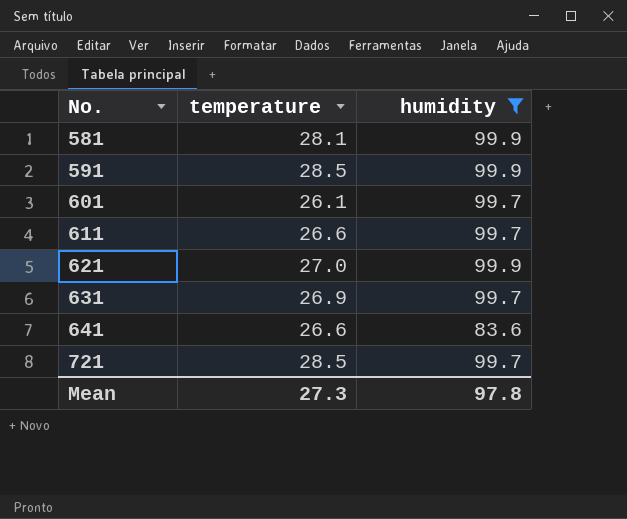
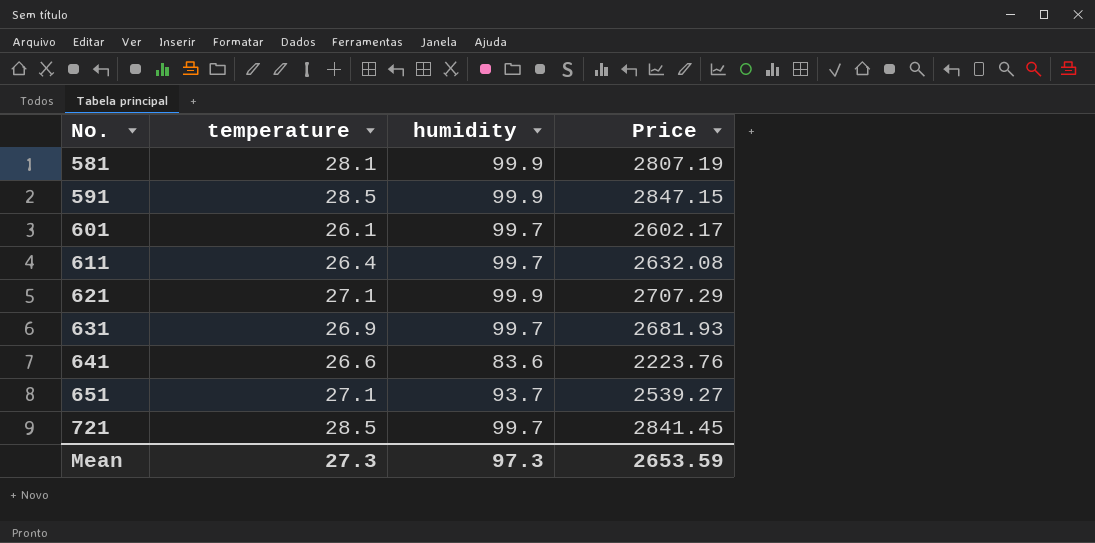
filter: humidity != 93.7 -> none
column Price | formula: none -> [temperature] * [humidity]
611 | temperature: 26.6 -> 26.4
621 | temperature: 27.0 -> 27.1
Mean | humidity: 97.8 -> 97.3

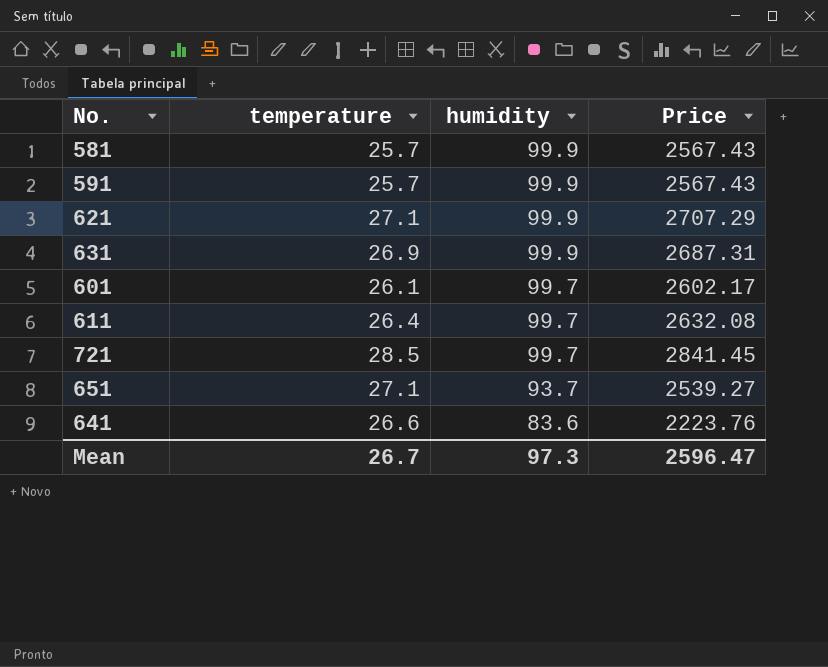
row order: No. ascending -> humidity descending
581 | temperature: 28.1 -> 25.7
581 | Price: 2807.19 -> 2567.43
591 | temperature: 28.5 -> 25.7
591 | Price: 2847.15 -> 2567.43
631 | humidity: 99.7 -> 99.9
631 | Price: 2681.93 -> 2687.31
Mean | temperature: 27.3 -> 26.7
Mean | Price: 2653.59 -> 2596.47

